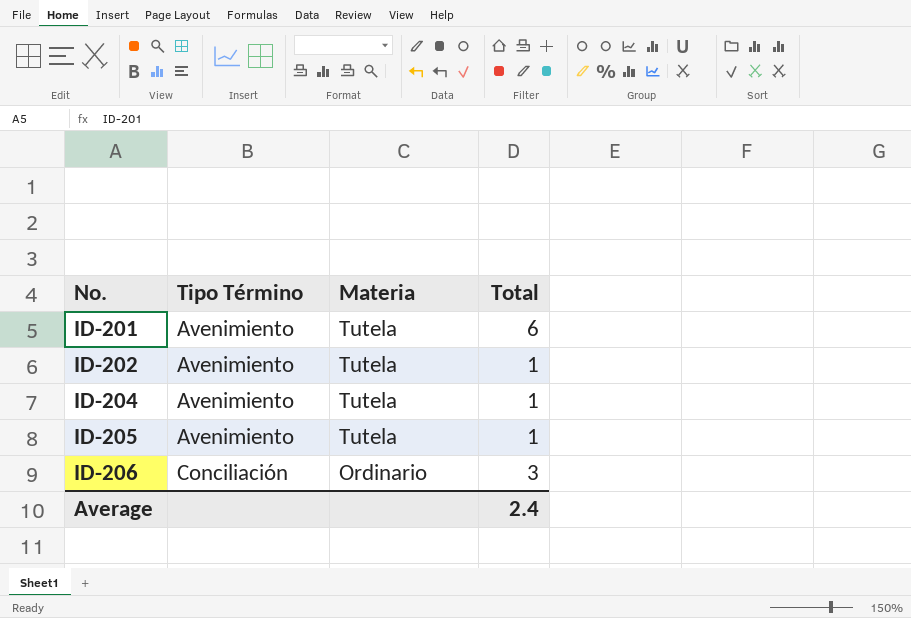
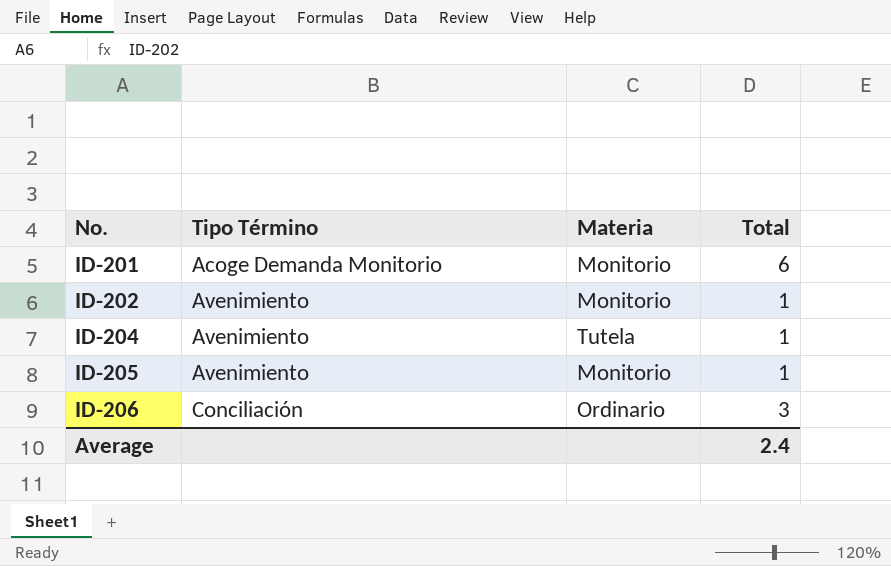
ID-201 | Tipo Término: Avenimiento -> Acoge Demanda Monitorio
ID-201 | Materia: Tutela -> Monitorio
ID-202 | Materia: Tutela -> Monitorio
ID-205 | Materia: Tutela -> Monitorio

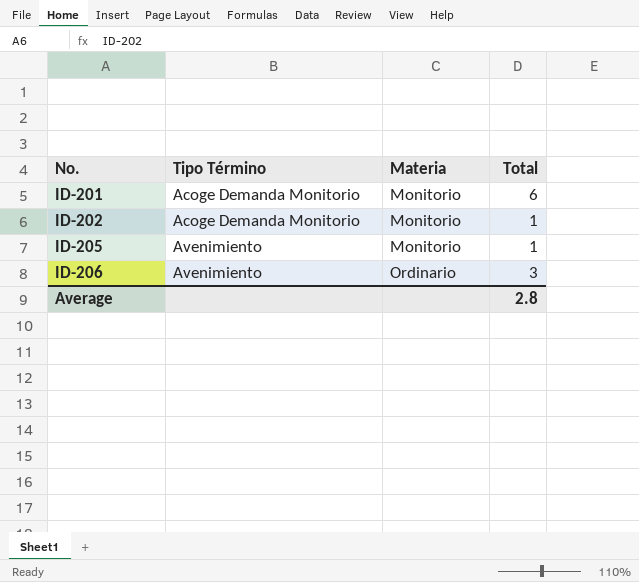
row ID-204: Avenimiento | Tutela | 1 -> none
ID-202 | Tipo Término: Avenimiento -> Acoge Demanda Monitorio
ID-206 | Tipo Término: Conciliación -> Avenimiento
Average | Total: 2.4 -> 2.8

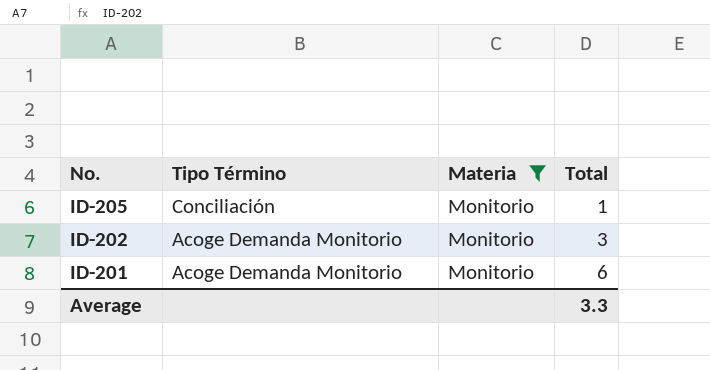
filter: none -> Materia = Monitorio
row order: No. ascending -> No. descending
ID-205 | Tipo Término: Avenimiento -> Conciliación
ID-202 | Total: 1 -> 3
Average | Total: 2.8 -> 3.3

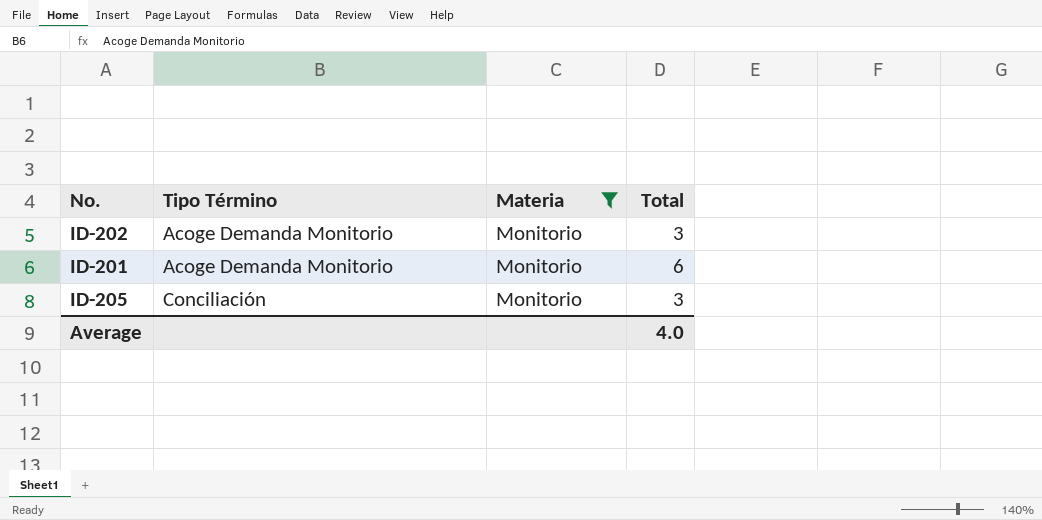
row order: No. descending -> Tipo Término ascending
ID-205 | Total: 1 -> 3
Average | Total: 3.3 -> 4.0

